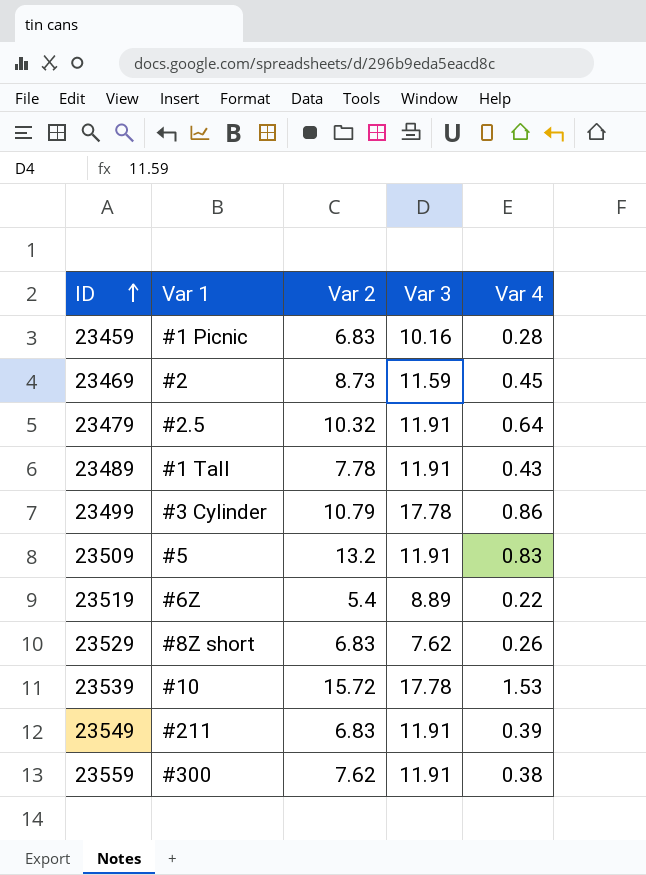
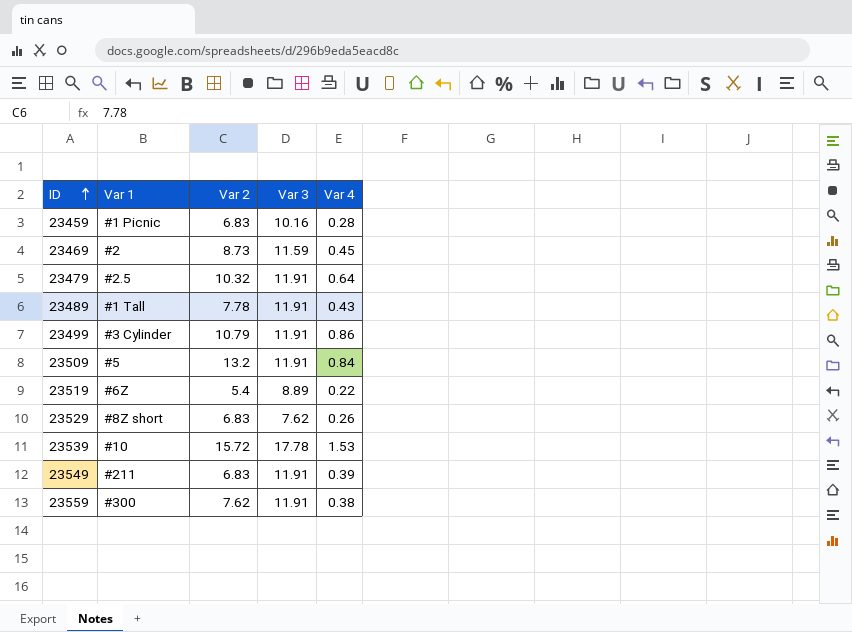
23499 | Var 3: 17.78 -> 11.91
23509 | Var 4: 0.83 -> 0.84

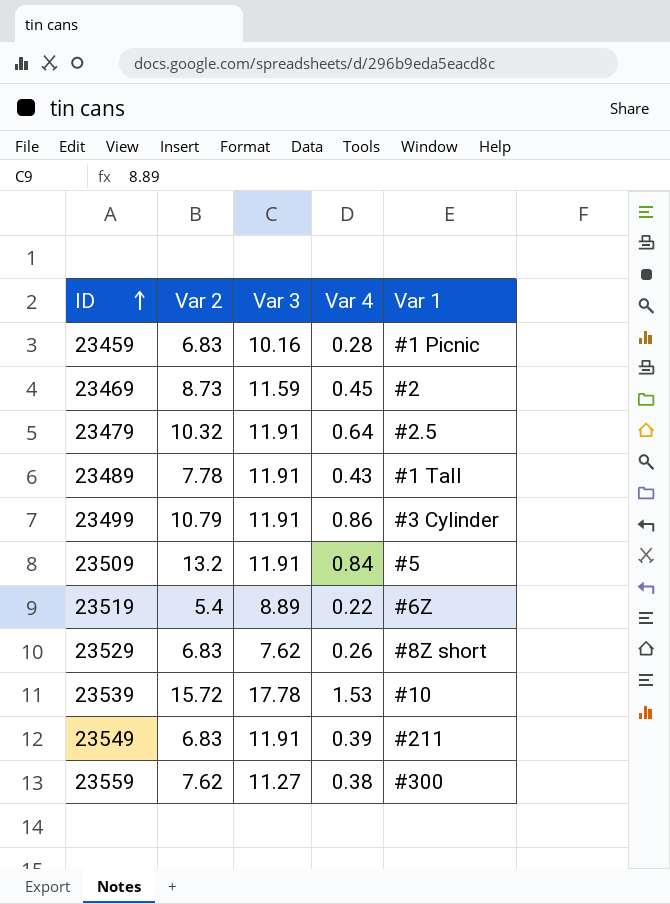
column Var 1 | position: 2 -> 5
23559 | Var 3: 11.91 -> 11.27

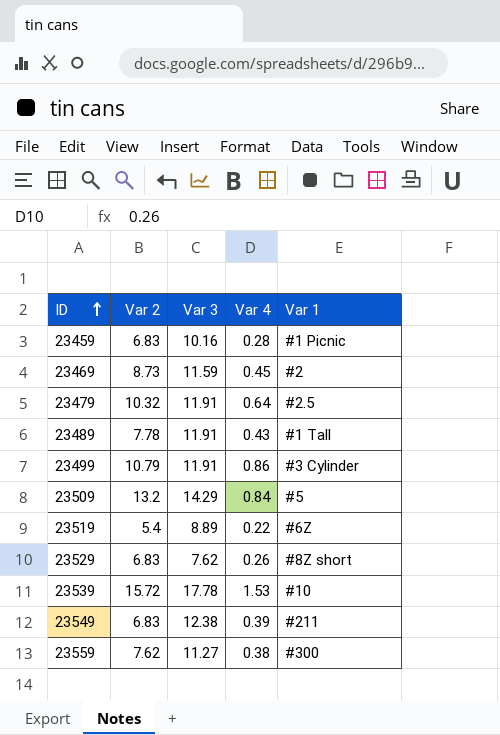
23509 | Var 3: 11.91 -> 14.29
23549 | Var 3: 11.91 -> 12.38

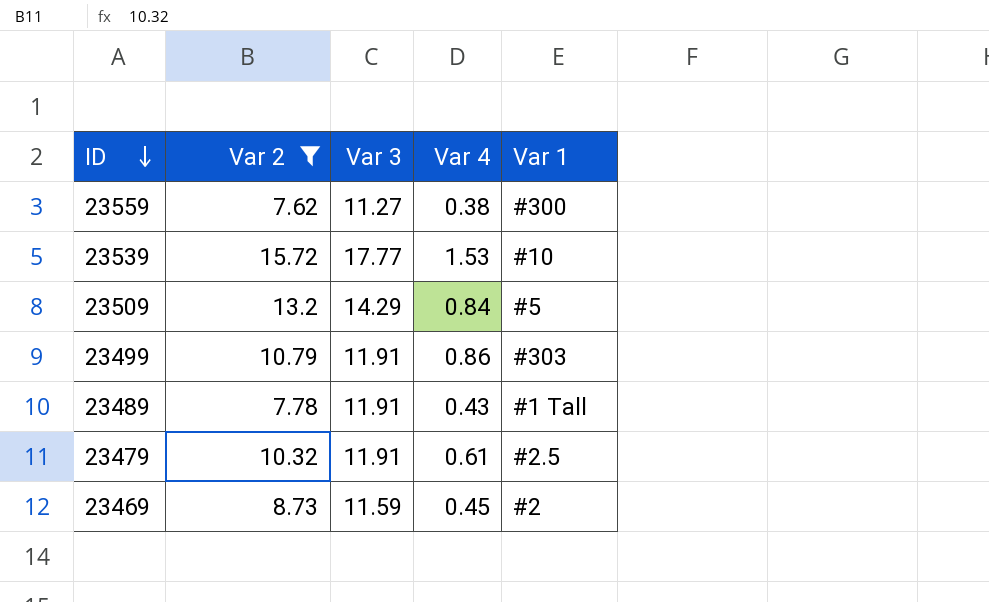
filter: none -> Var 2 >= 7.62
row order: ID ascending -> ID descending
23539 | Var 3: 17.78 -> 17.77
23499 | Var 1: #3 Cylinder -> #303
23479 | Var 4: 0.64 -> 0.61

